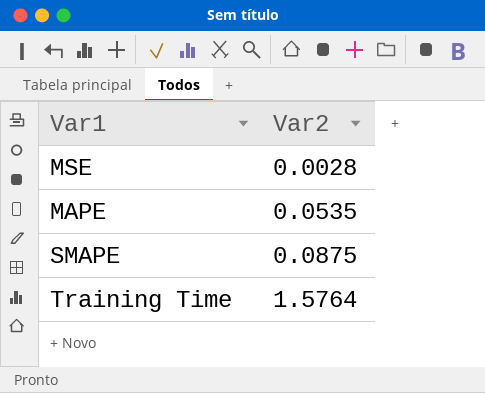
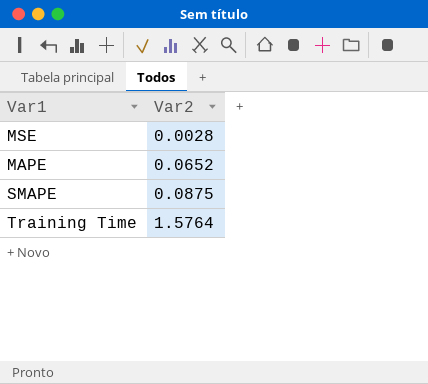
MAPE | Var2: 0.0535 -> 0.0652

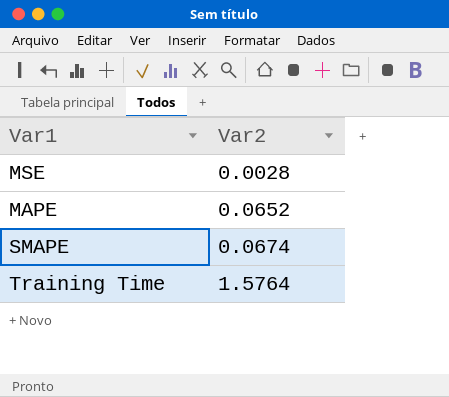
SMAPE | Var2: 0.0875 -> 0.0674

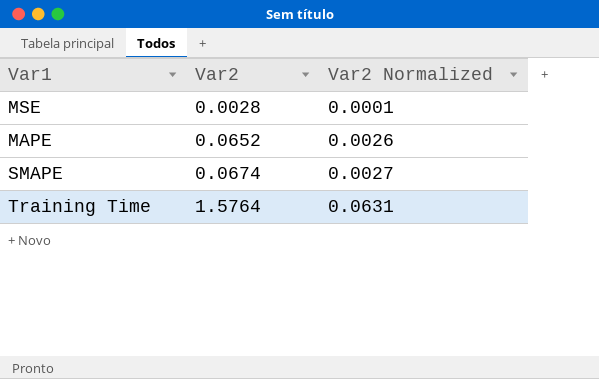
column Var2 Normalized | formula: none -> [Var2] * 0.04

